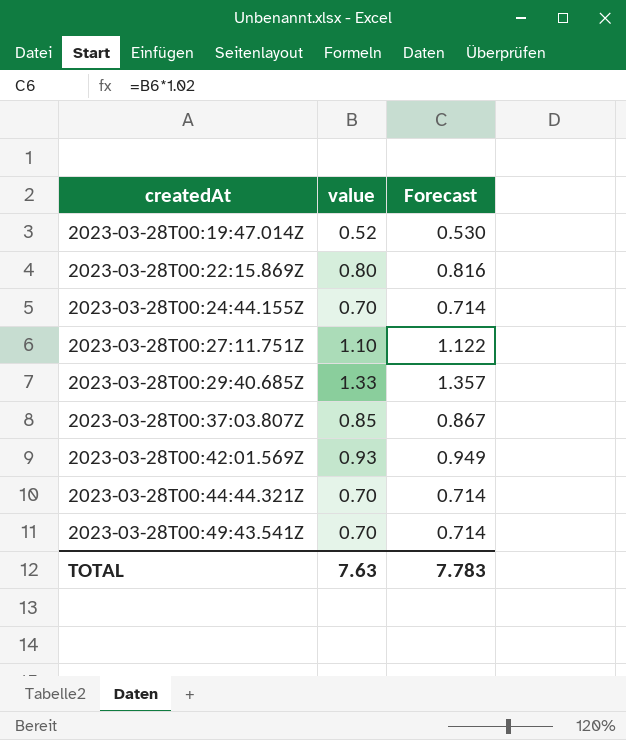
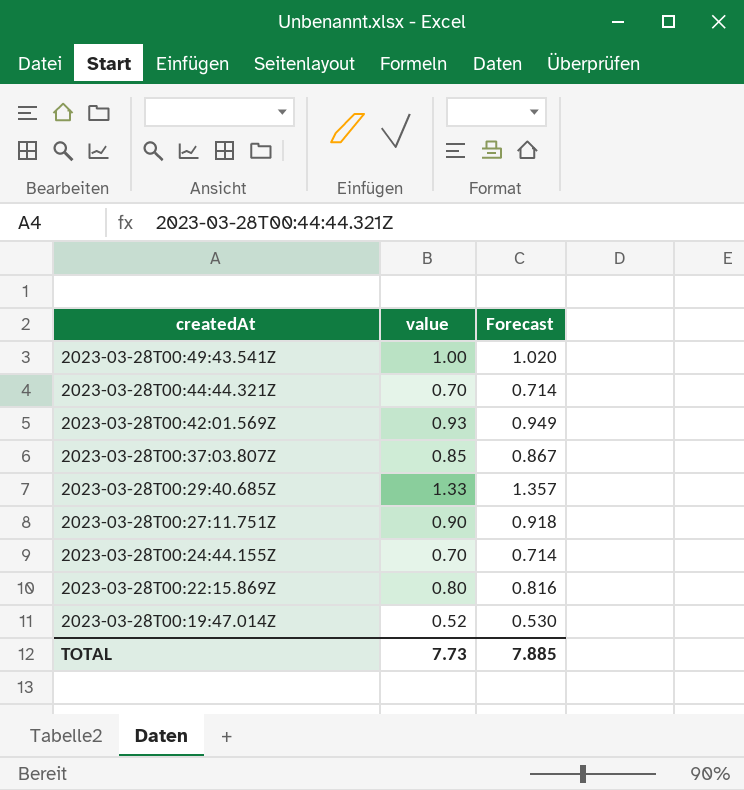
row order: createdAt ascending -> createdAt descending
2023-03-28T00:49:43.541Z | value: 0.70 -> 1.00
2023-03-28T00:49:43.541Z | Forecast: 0.714 -> 1.020
2023-03-28T00:27:11.751Z | value: 1.10 -> 0.90
2023-03-28T00:27:11.751Z | Forecast: 1.122 -> 0.918
TOTAL | value: 7.63 -> 7.73
TOTAL | Forecast: 7.783 -> 7.885

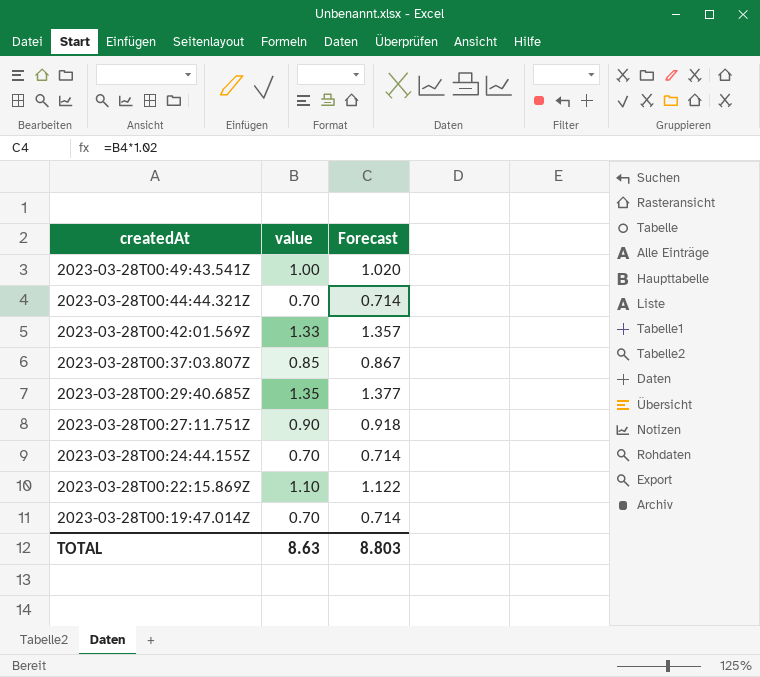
2023-03-28T00:42:01.569Z | value: 0.93 -> 1.33
2023-03-28T00:42:01.569Z | Forecast: 0.949 -> 1.357
2023-03-28T00:29:40.685Z | value: 1.33 -> 1.35
2023-03-28T00:29:40.685Z | Forecast: 1.357 -> 1.377
2023-03-28T00:22:15.869Z | value: 0.80 -> 1.10
2023-03-28T00:22:15.869Z | Forecast: 0.816 -> 1.122
2023-03-28T00:19:47.014Z | value: 0.52 -> 0.70
2023-03-28T00:19:47.014Z | Forecast: 0.530 -> 0.714
TOTAL | value: 7.73 -> 8.63
TOTAL | Forecast: 7.885 -> 8.803

